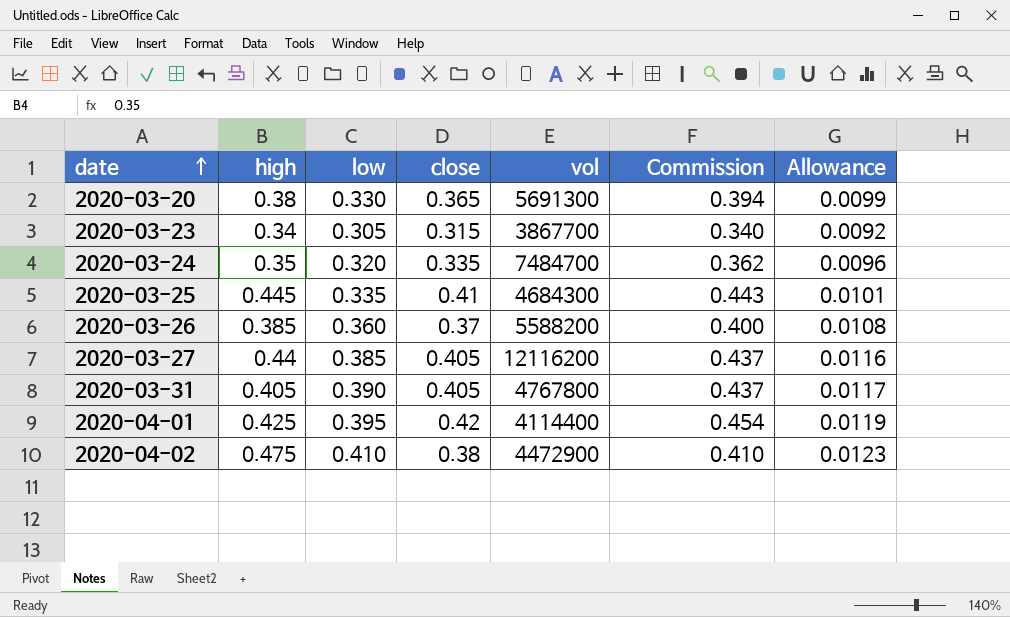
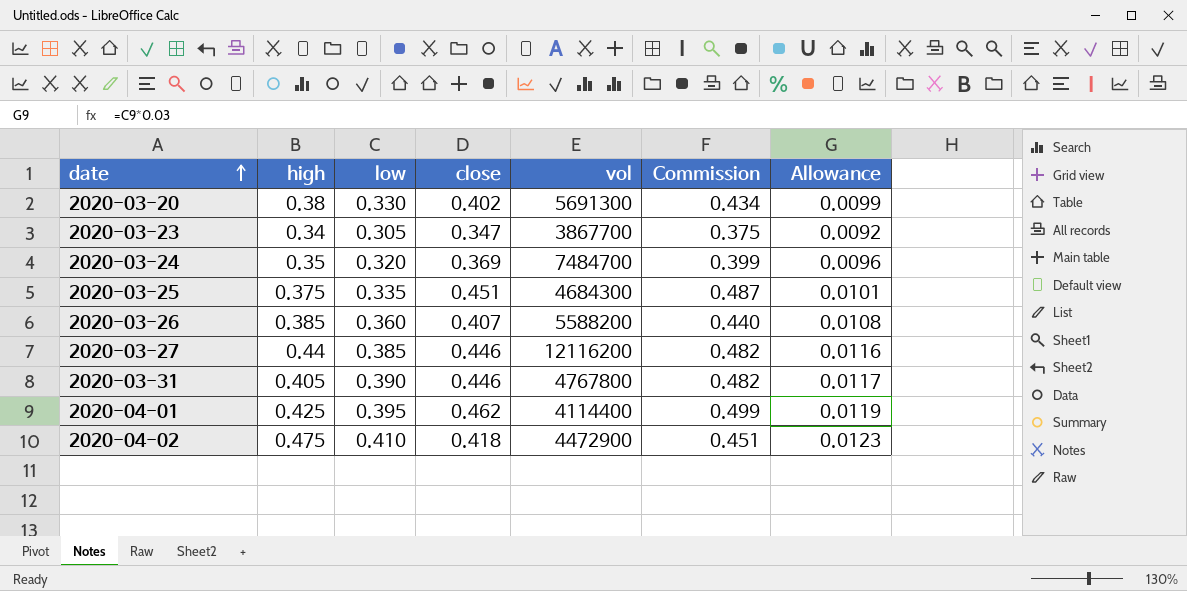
2020-03-20 | close: 0.365 -> 0.402
2020-03-20 | Commission: 0.394 -> 0.434
2020-03-23 | close: 0.315 -> 0.347
2020-03-23 | Commission: 0.340 -> 0.375
2020-03-24 | close: 0.335 -> 0.369
2020-03-24 | Commission: 0.362 -> 0.399
2020-03-25 | high: 0.445 -> 0.375
2020-03-25 | close: 0.41 -> 0.451
2020-03-25 | Commission: 0.443 -> 0.487
2020-03-26 | close: 0.37 -> 0.407
2020-03-26 | Commission: 0.400 -> 0.440
2020-03-27 | close: 0.405 -> 0.446
2020-03-27 | Commission: 0.437 -> 0.482
2020-03-31 | close: 0.405 -> 0.446
2020-03-31 | Commission: 0.437 -> 0.482
2020-04-01 | close: 0.42 -> 0.462
2020-04-01 | Commission: 0.454 -> 0.499
2020-04-02 | close: 0.38 -> 0.418
2020-04-02 | Commission: 0.410 -> 0.451

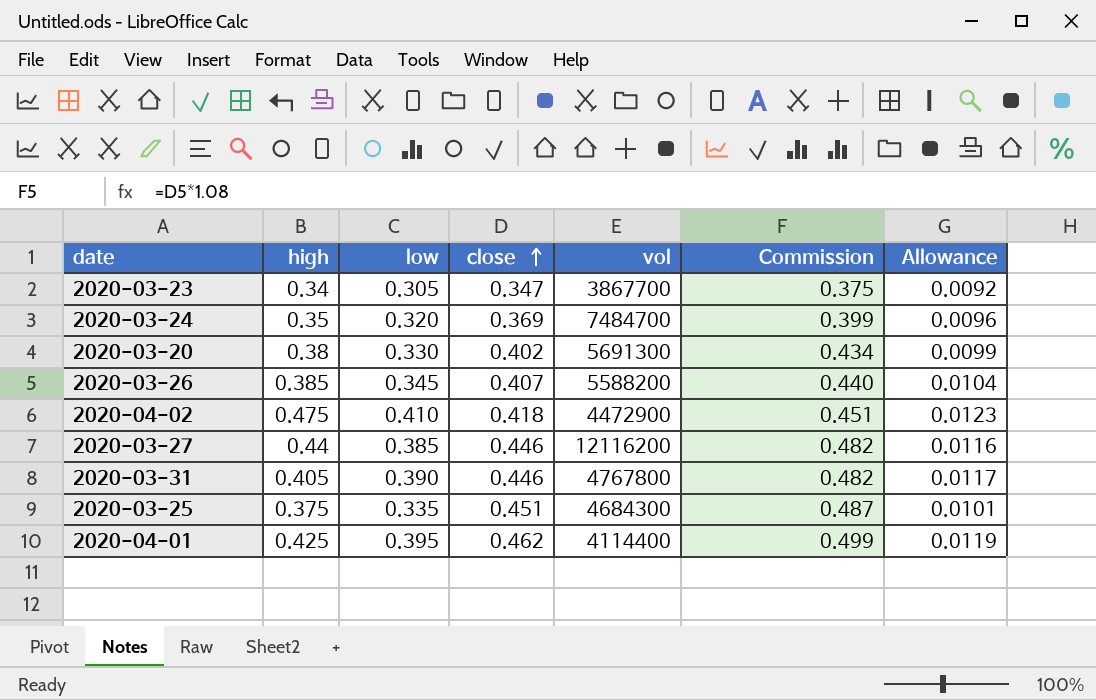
row order: date ascending -> close ascending
2020-03-26 | low: 0.360 -> 0.345
2020-03-26 | Allowance: 0.0108 -> 0.0104

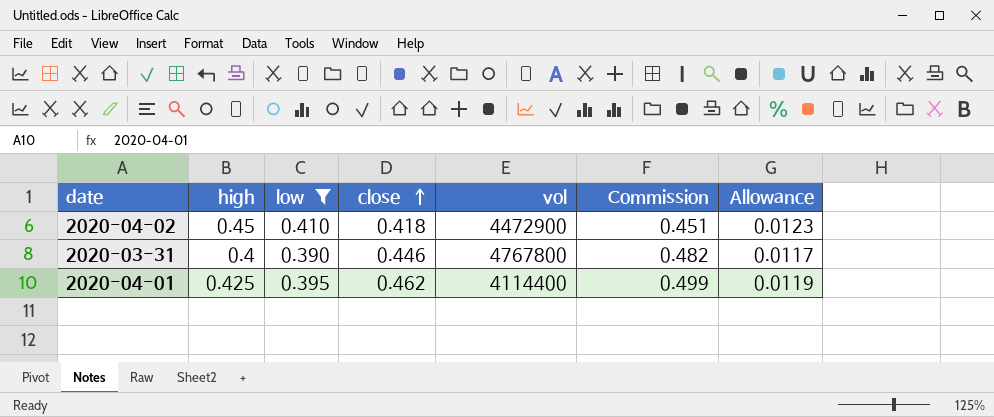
filter: none -> low >= 0.390
2020-04-02 | high: 0.475 -> 0.45
2020-03-31 | high: 0.405 -> 0.4

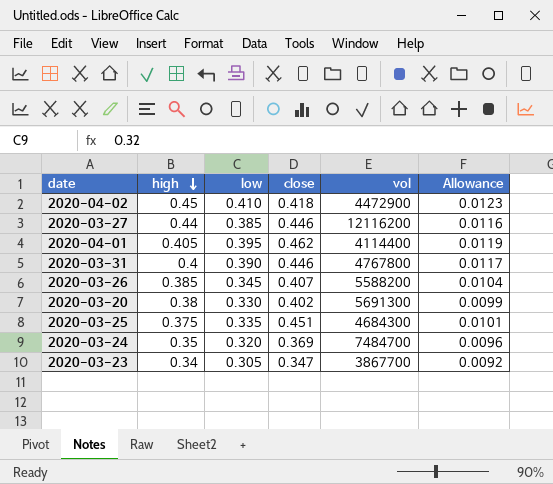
filter: low >= 0.390 -> none
row order: close ascending -> high descending
column Commission | formula: [close] * 1.08 -> none
2020-04-01 | high: 0.425 -> 0.405

